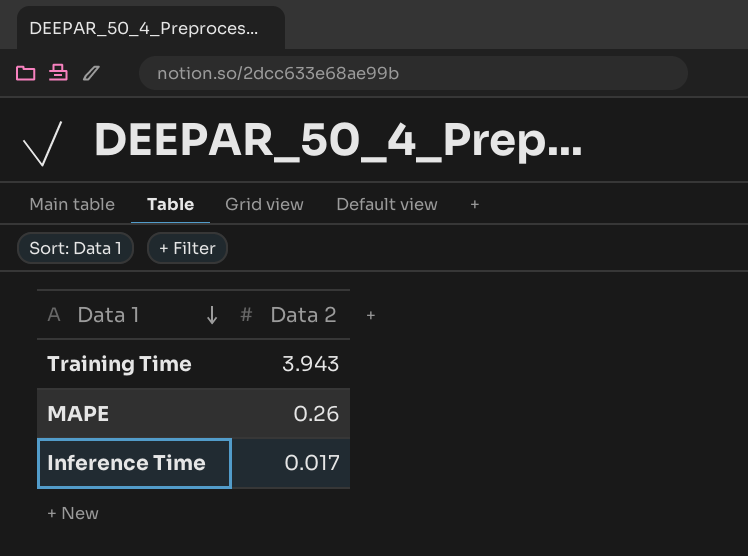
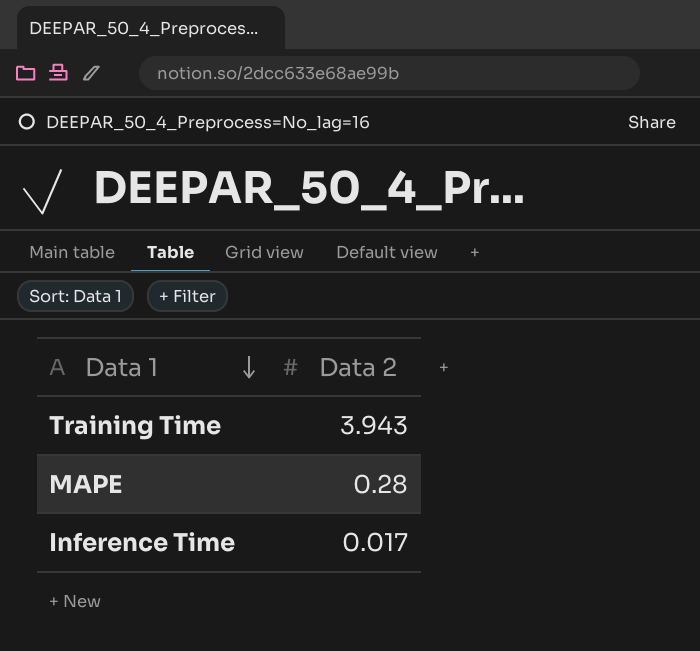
MAPE | Data 2: 0.26 -> 0.28

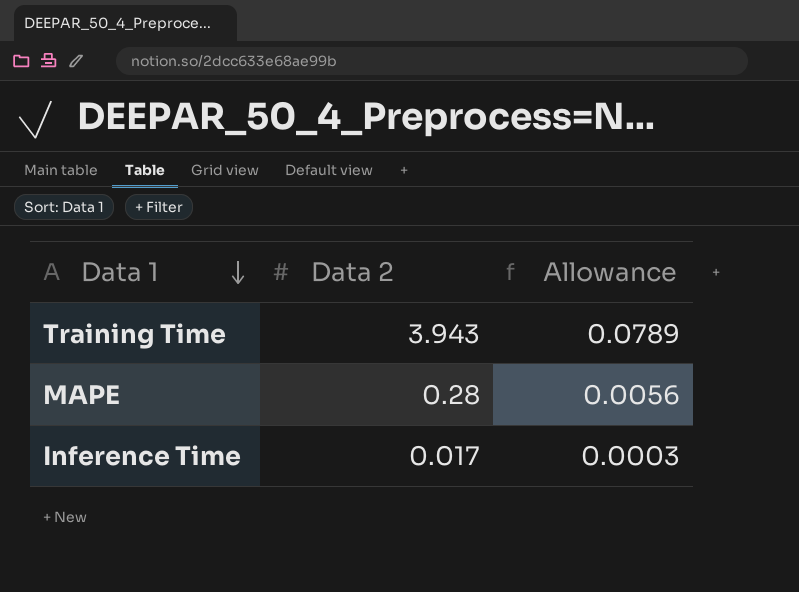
column Allowance | formula: none -> [Data 2] * 0.02

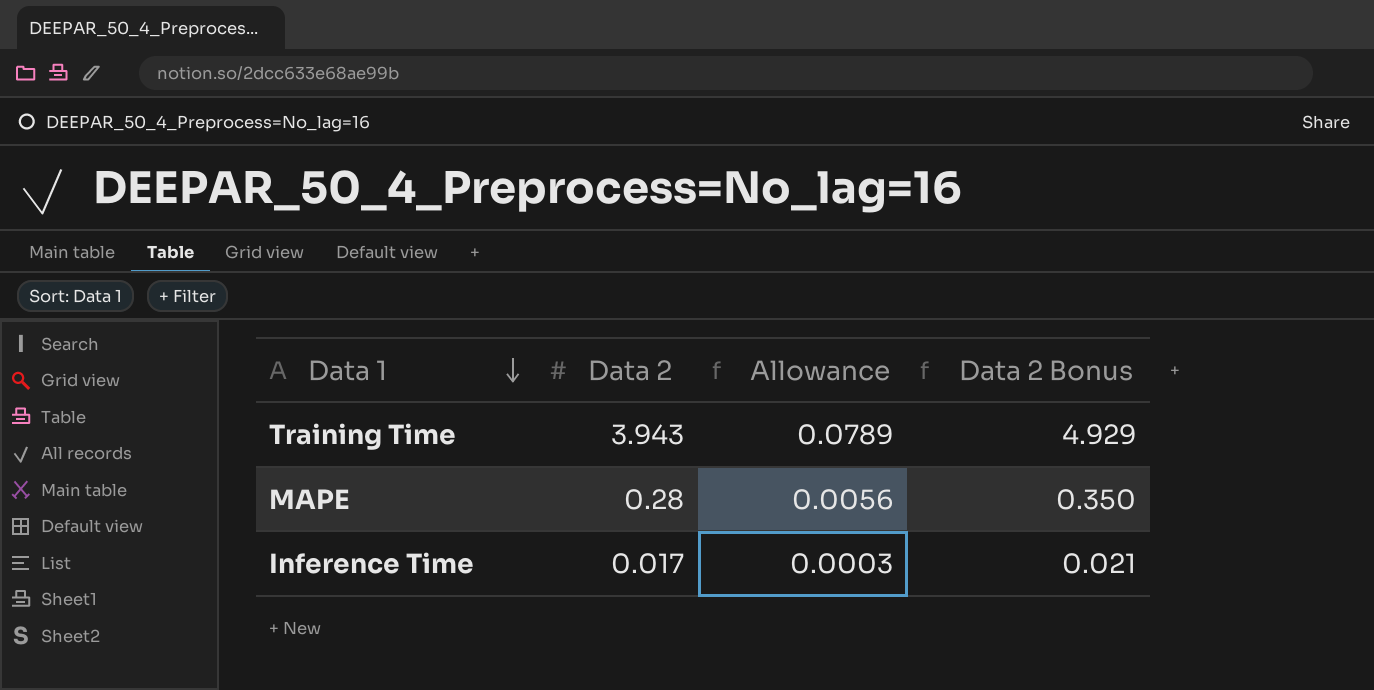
column Data 2 Bonus | formula: none -> [Data 2] * 1.25

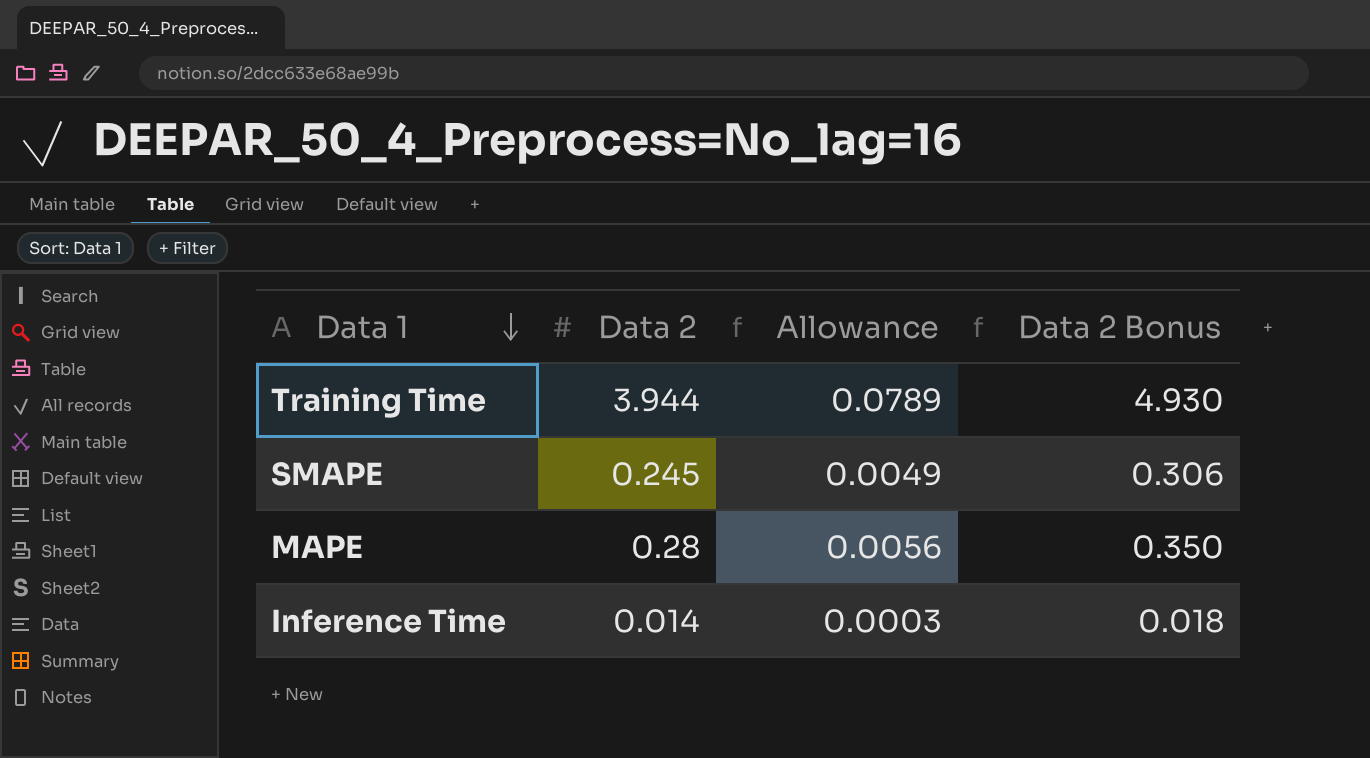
Training Time | Data 2: 3.943 -> 3.944
Training Time | Data 2 Bonus: 4.929 -> 4.930
row SMAPE: none -> 0.245 | 0.0049 | 0.306
Inference Time | Data 2: 0.017 -> 0.014
Inference Time | Data 2 Bonus: 0.021 -> 0.018

